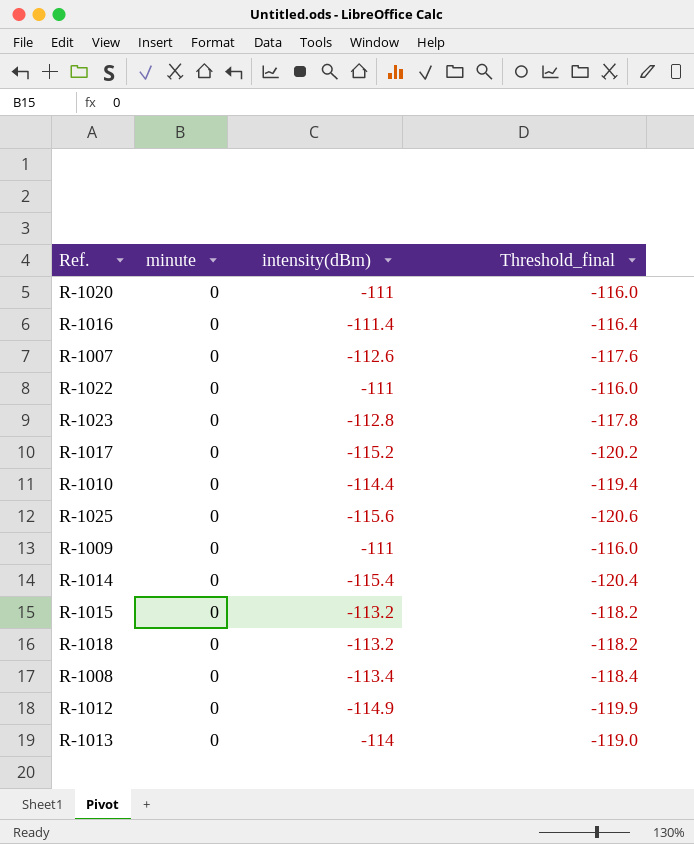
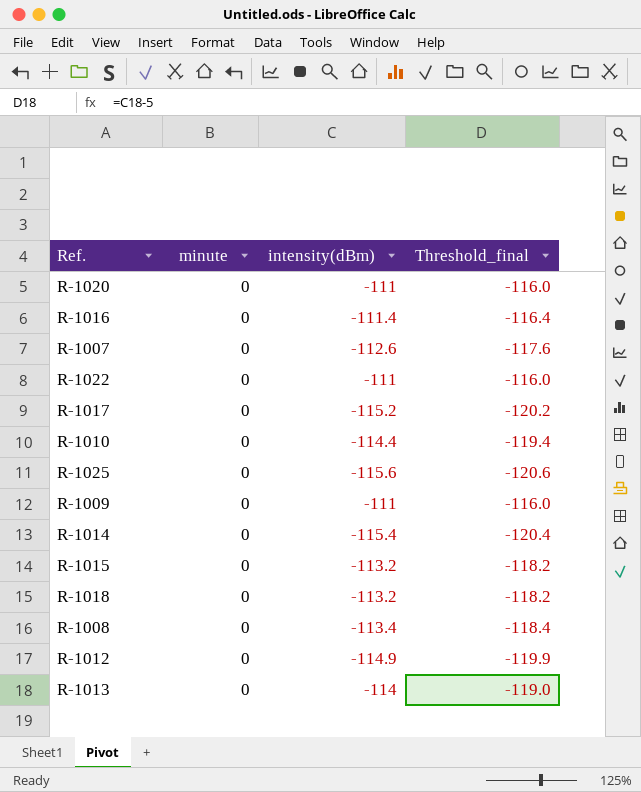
row R-1023: 0 | -112.8 | -117.8 -> none

